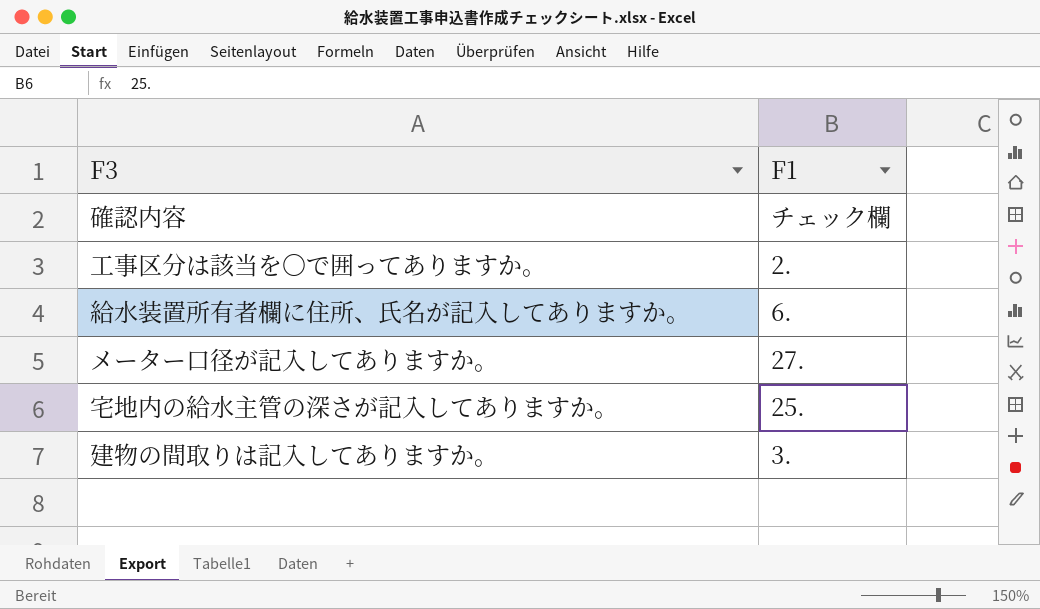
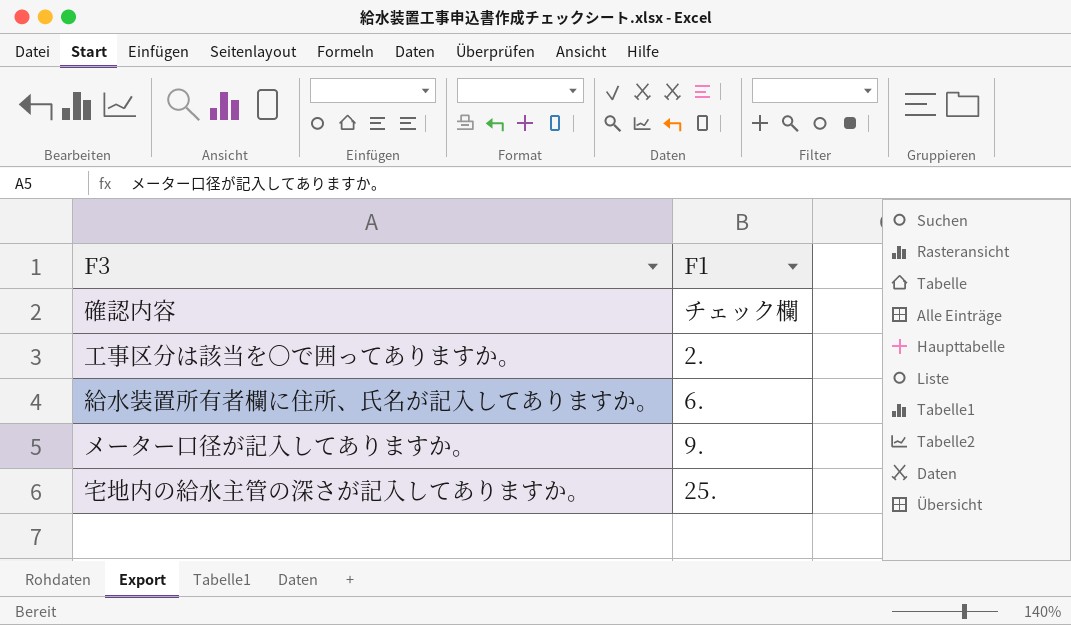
row 建物の間取りは記入してありますか。: 3. -> none
メーター口径が記入してありますか。 | F1: 27. -> 9.

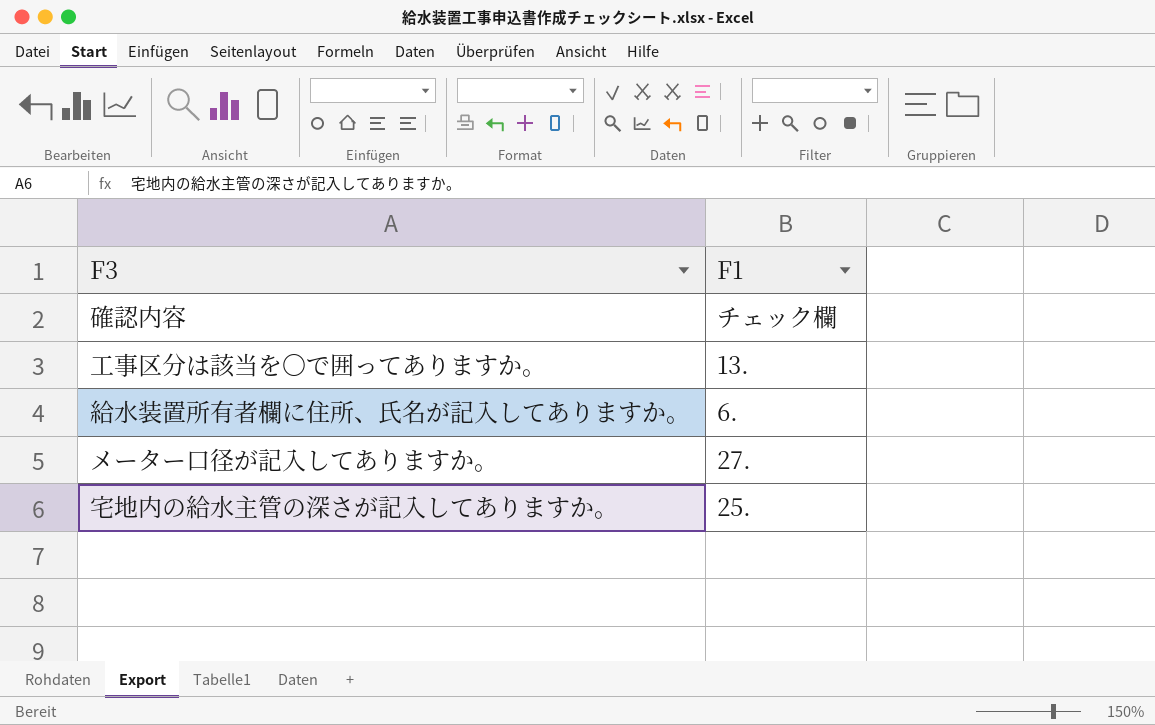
工事区分は該当を〇で囲ってありますか。 | F1: 2. -> 13.
メーター口径が記入してありますか。 | F1: 9. -> 27.

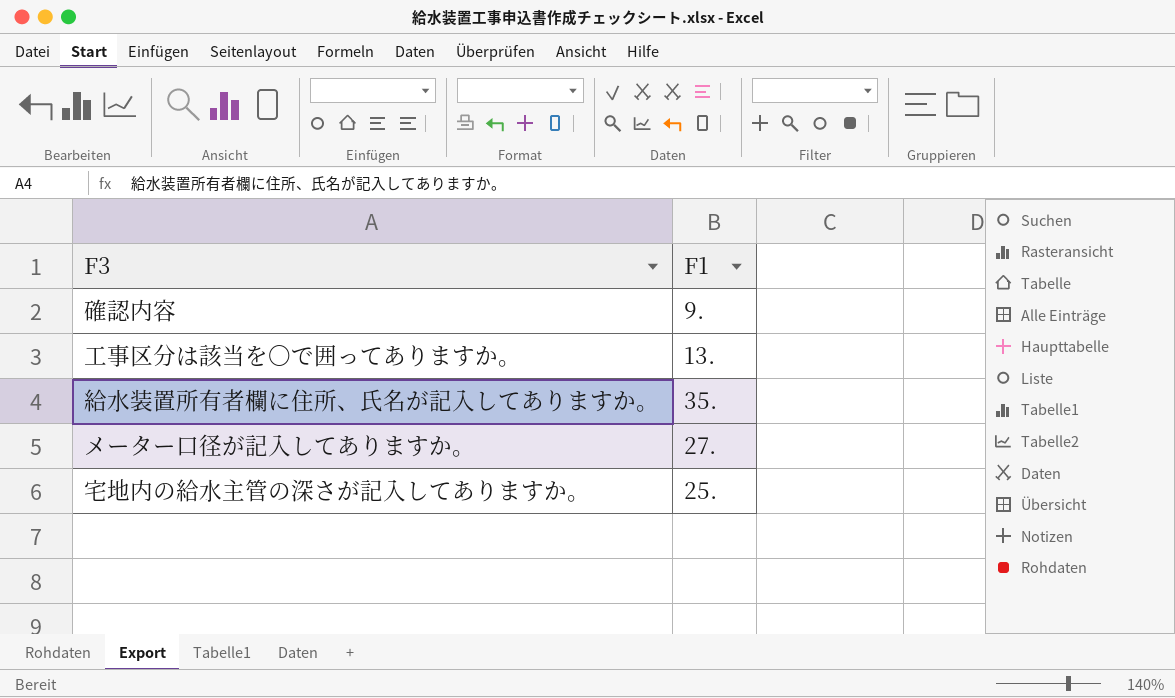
確認内容 | F1: チェック欄 -> 9.
給水装置所有者欄に住所、氏名が記入してありますか。 | F1: 6. -> 35.

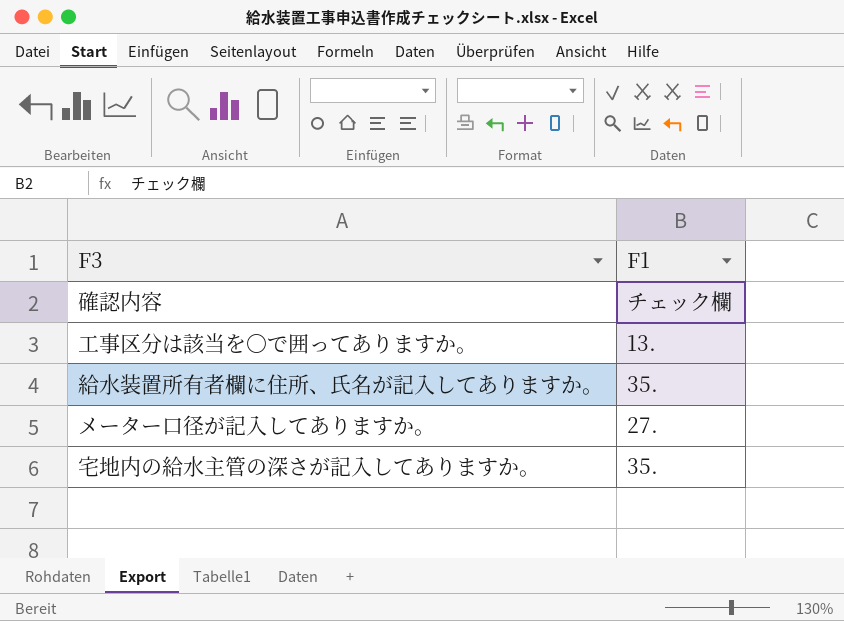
確認内容 | F1: 9. -> チェック欄
宅地内の給水主管の深さが記入してありますか。 | F1: 25. -> 35.

